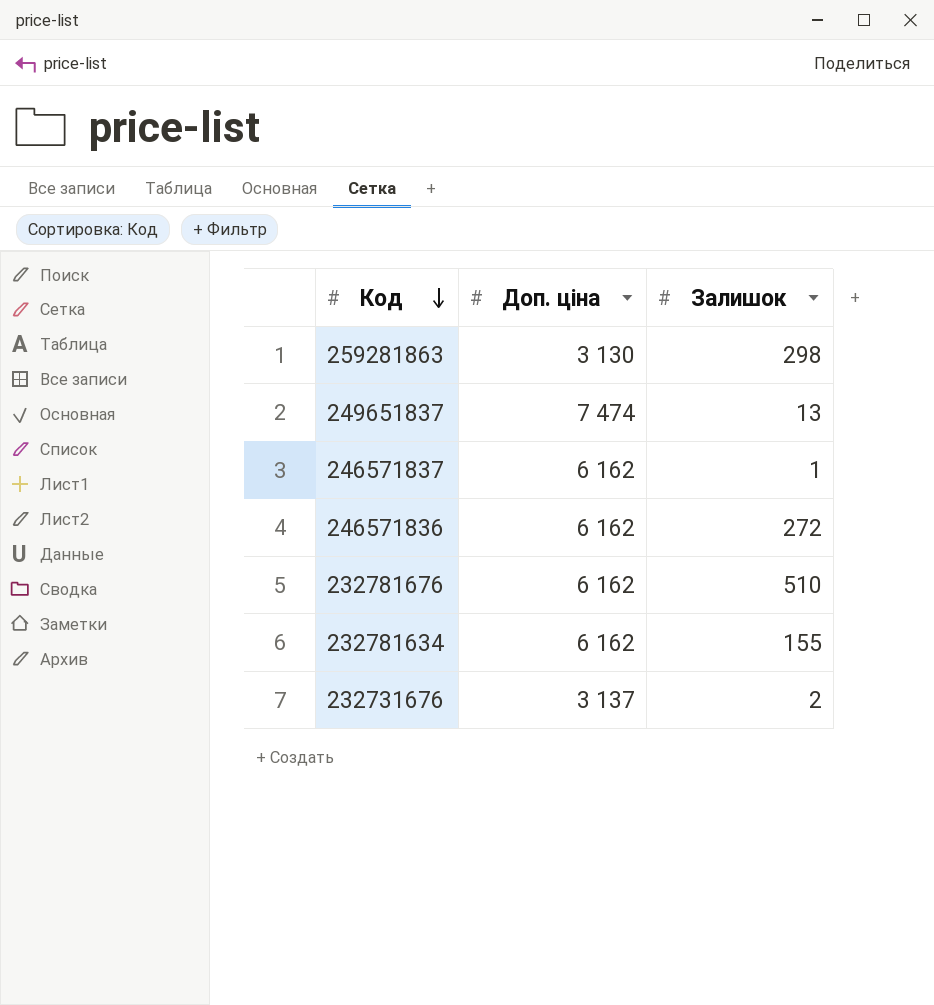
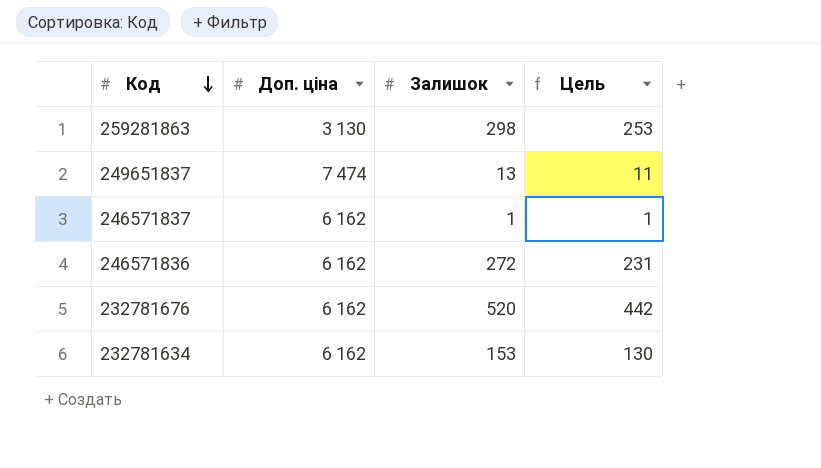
column Цель | formula: none -> [Залишок] * 0,85
row 232731676: 3 137 | 2 -> none
232781676 | Залишок: 510 -> 520
232781634 | Залишок: 155 -> 153

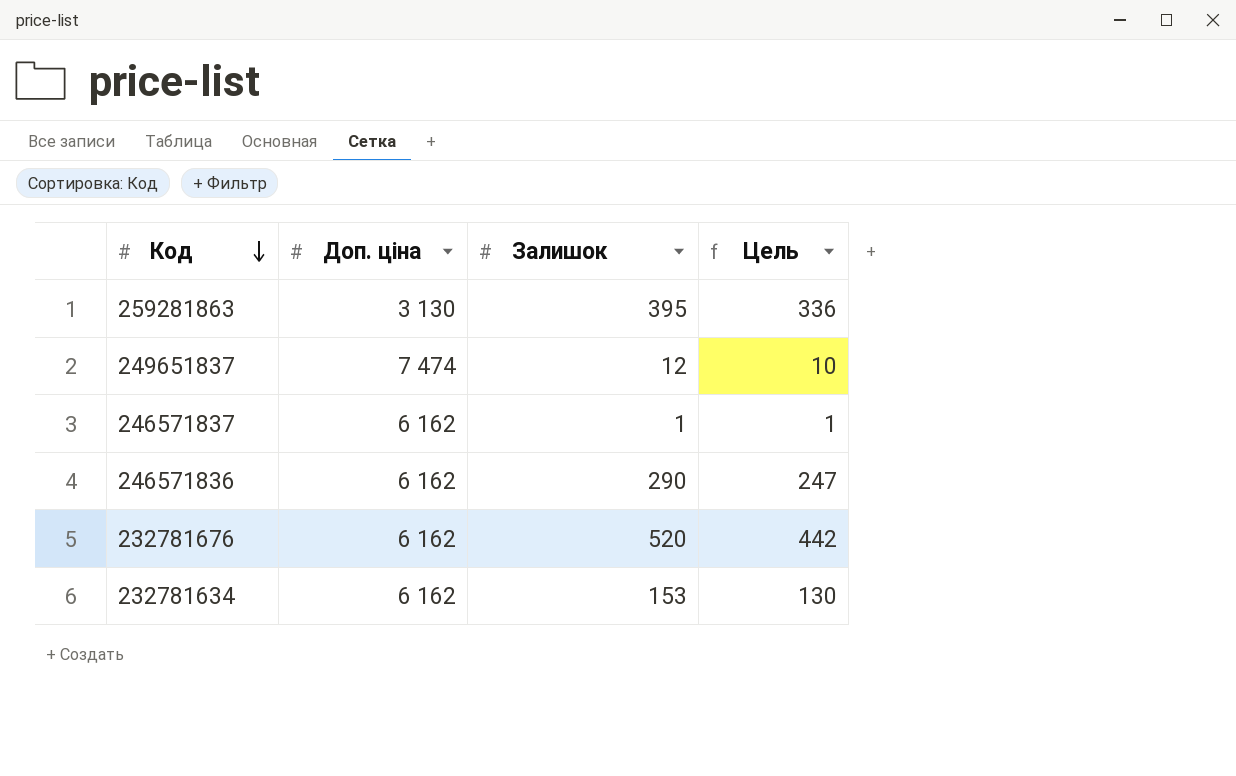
259281863 | Залишок: 298 -> 395
259281863 | Цель: 253 -> 336
249651837 | Залишок: 13 -> 12
249651837 | Цель: 11 -> 10
246571836 | Залишок: 272 -> 290
246571836 | Цель: 231 -> 247

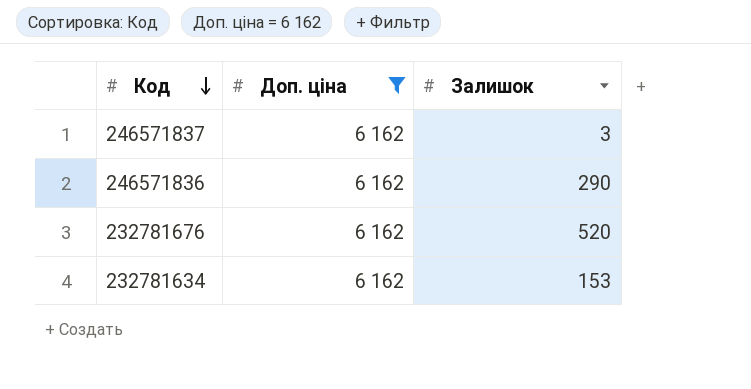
filter: none -> Доп. ціна = 6 162
column Цель | formula: [Залишок] * 0,85 -> none
246571837 | Залишок: 1 -> 3

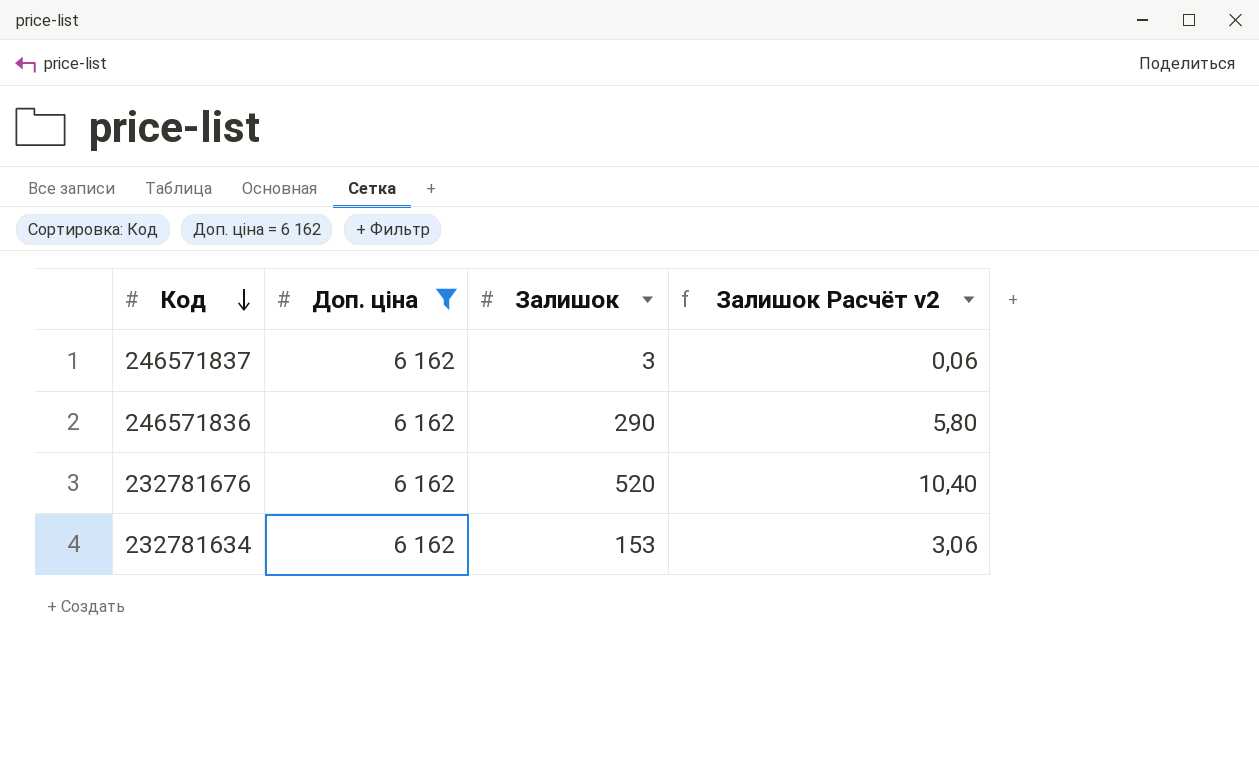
column Залишок Расчёт v2 | formula: none -> [Залишок] * 0,02

